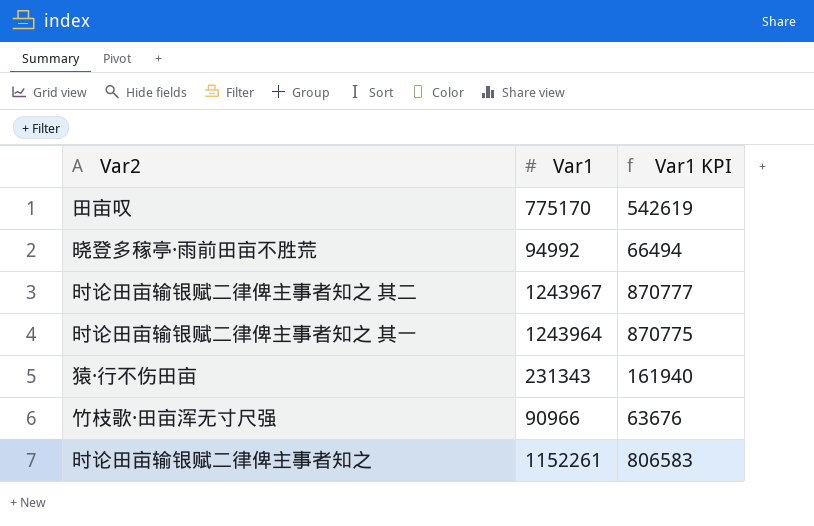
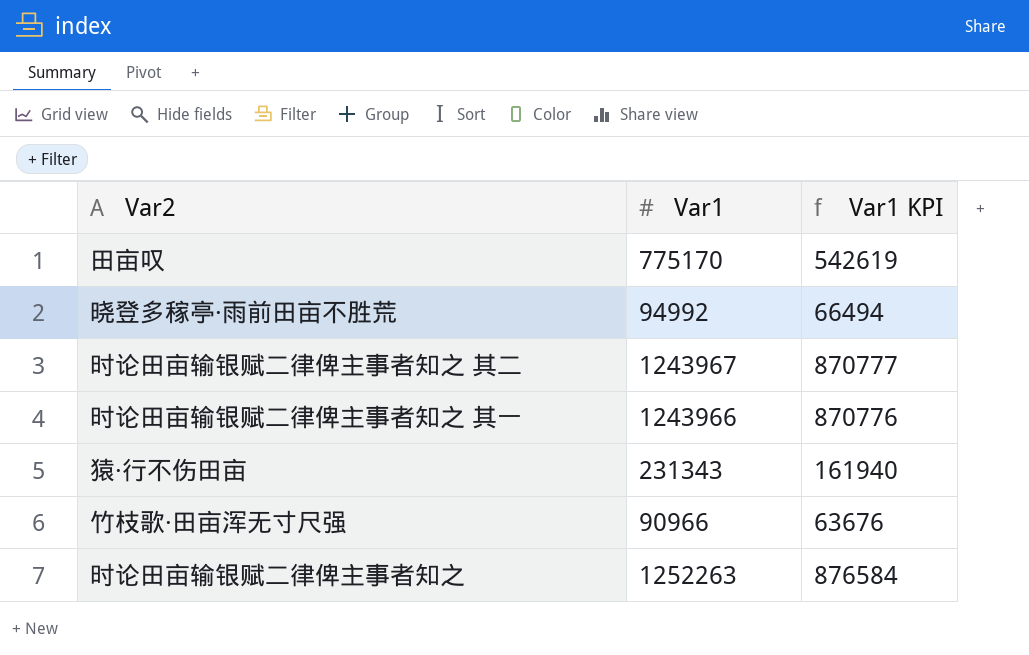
时论田亩输银赋二律俾主事者知之 其一 | Var1: 1243964 -> 1243966
时论田亩输银赋二律俾主事者知之 其一 | Var1 KPI: 870775 -> 870776
时论田亩输银赋二律俾主事者知之 | Var1: 1152261 -> 1252263
时论田亩输银赋二律俾主事者知之 | Var1 KPI: 806583 -> 876584

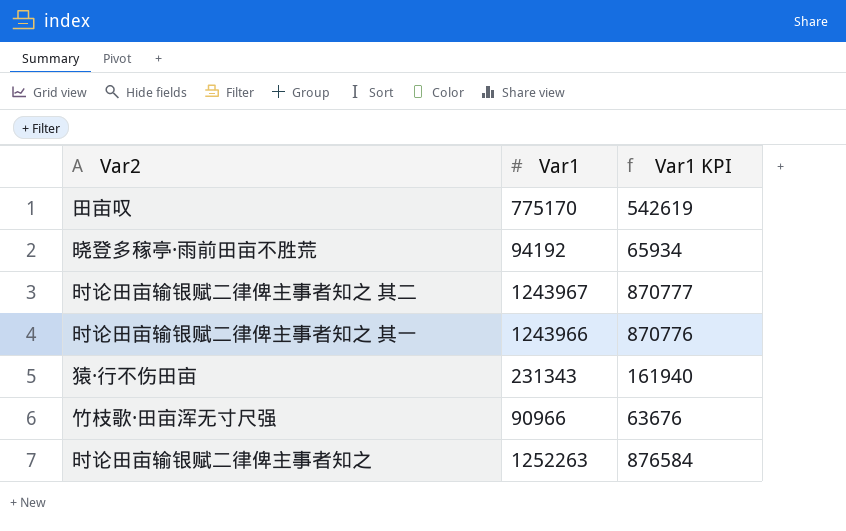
晓登多稼亭·雨前田亩不胜荒 | Var1: 94992 -> 94192
晓登多稼亭·雨前田亩不胜荒 | Var1 KPI: 66494 -> 65934

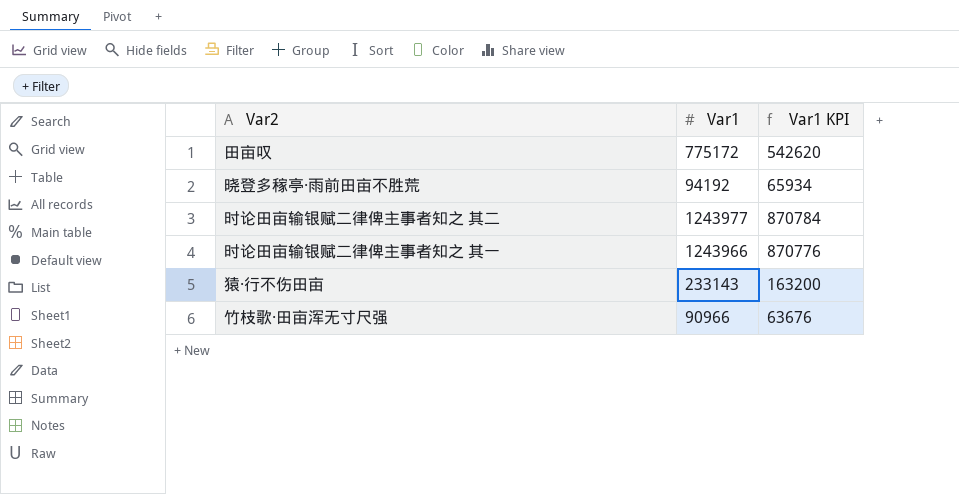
row 时论田亩输银赋二律俾主事者知之: 1252263 | 876584 -> none
田亩叹 | Var1: 775170 -> 775172
田亩叹 | Var1 KPI: 542619 -> 542620
时论田亩输银赋二律俾主事者知之 其二 | Var1: 1243967 -> 1243977
时论田亩输银赋二律俾主事者知之 其二 | Var1 KPI: 870777 -> 870784
猿·行不伤田亩 | Var1: 231343 -> 233143
猿·行不伤田亩 | Var1 KPI: 161940 -> 163200

